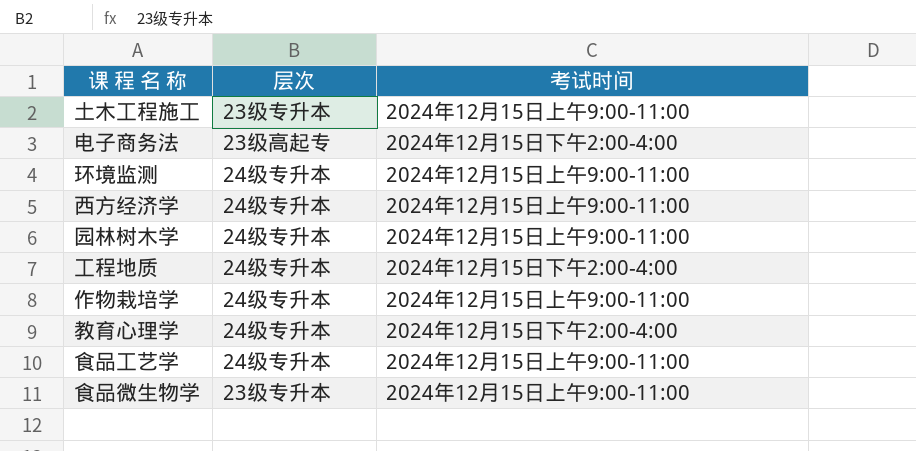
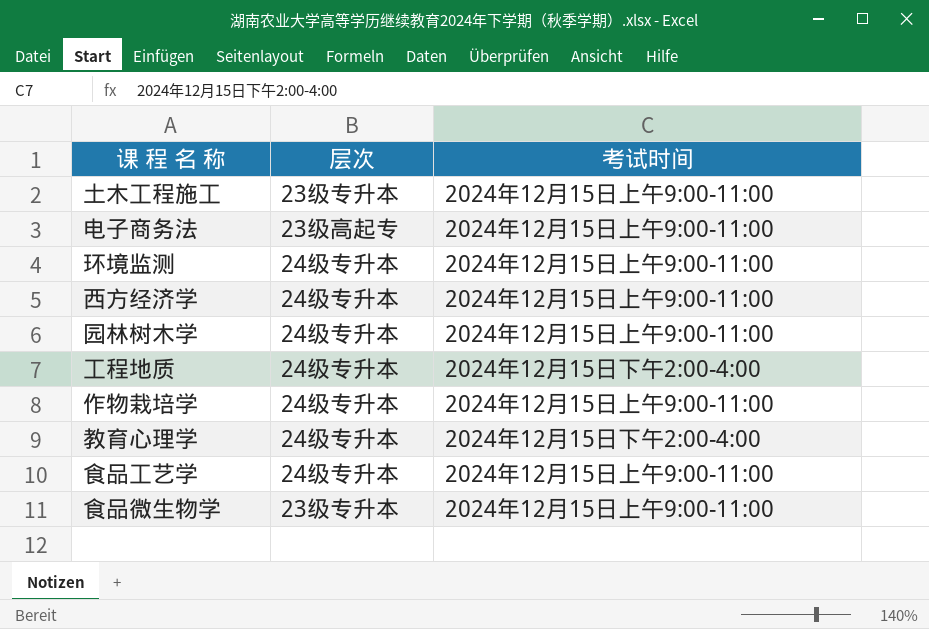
电子商务法 | 考试时间: 2024年12月15日下午2:00-4:00 -> 2024年12月15日上午9:00-11:00

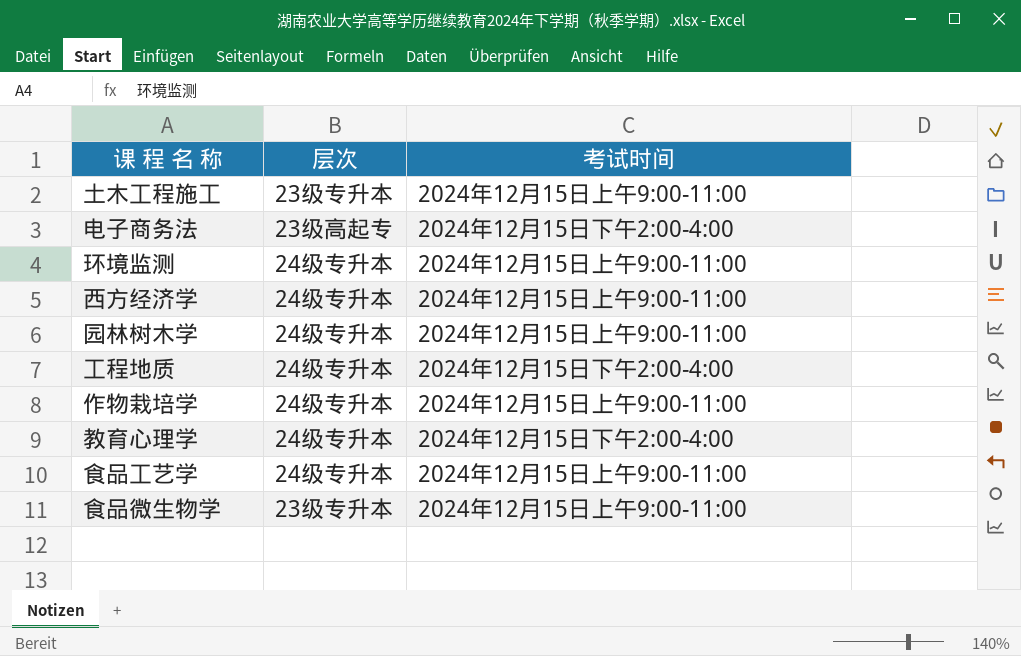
电子商务法 | 考试时间: 2024年12月15日上午9:00-11:00 -> 2024年12月15日下午2:00-4:00

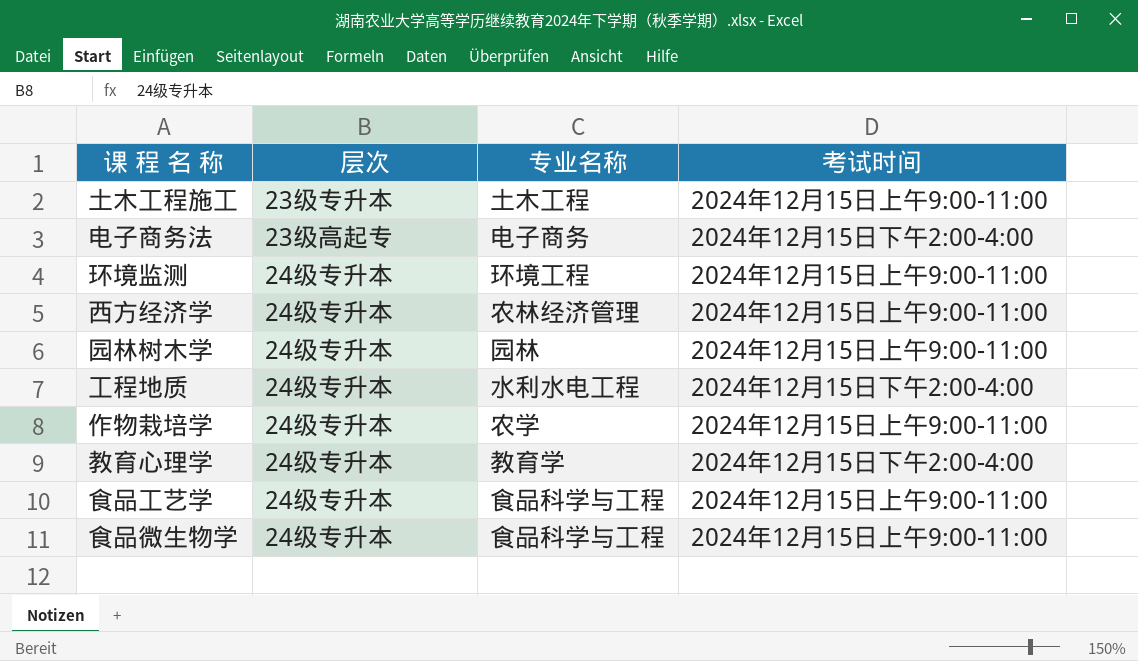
column 专业名称 | position: none -> 3
食品微生物学 | 层次: 23级专升本 -> 24级专升本

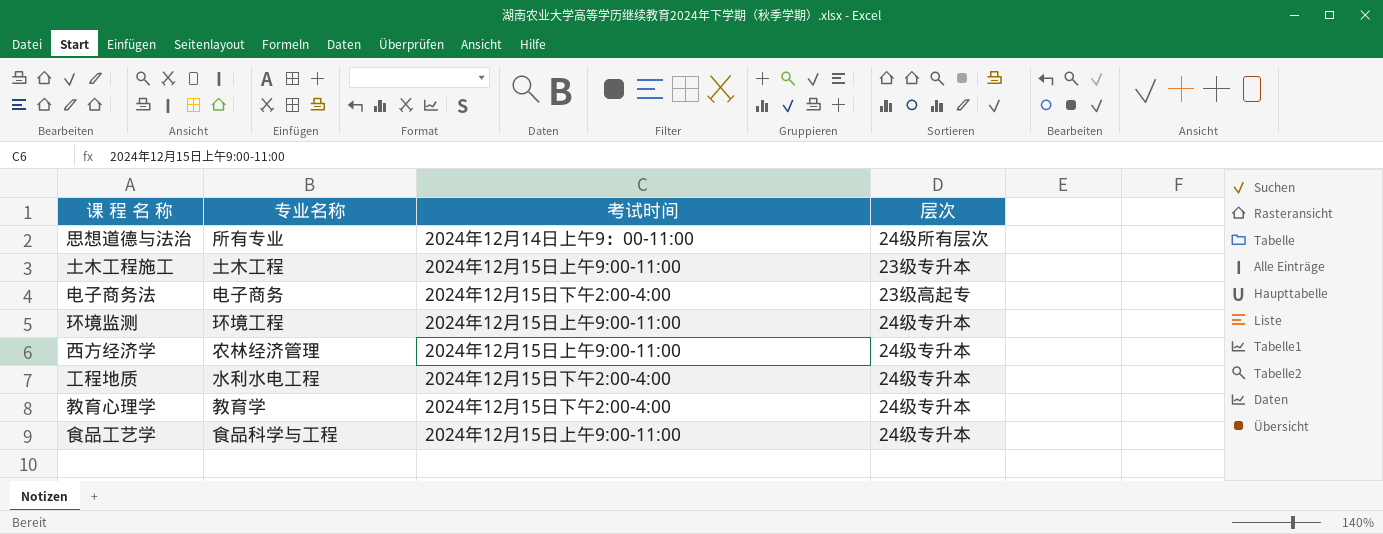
column 层次 | position: 2 -> 4
row 园林树木学: 24级专升本 | 园林 | 2024年12月15日上午9:00-11:00 -> none
row 作物栽培学: 24级专升本 | 农学 | 2024年12月15日上午9:00-11:00 -> none
row 食品微生物学: 24级专升本 | 食品科学与工程 | 2024年12月15日上午9:00-11:00 -> none
row 思想道德与法治: none -> 所有专业 | 2024年12月14日上午9：00-11:00 | 24级所有层次

